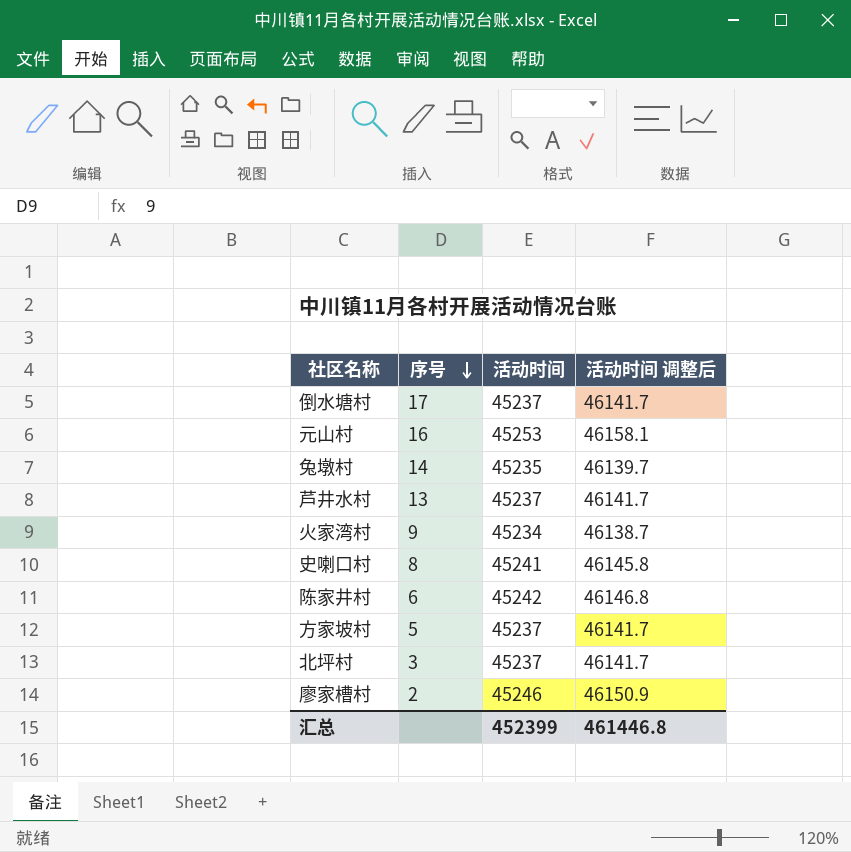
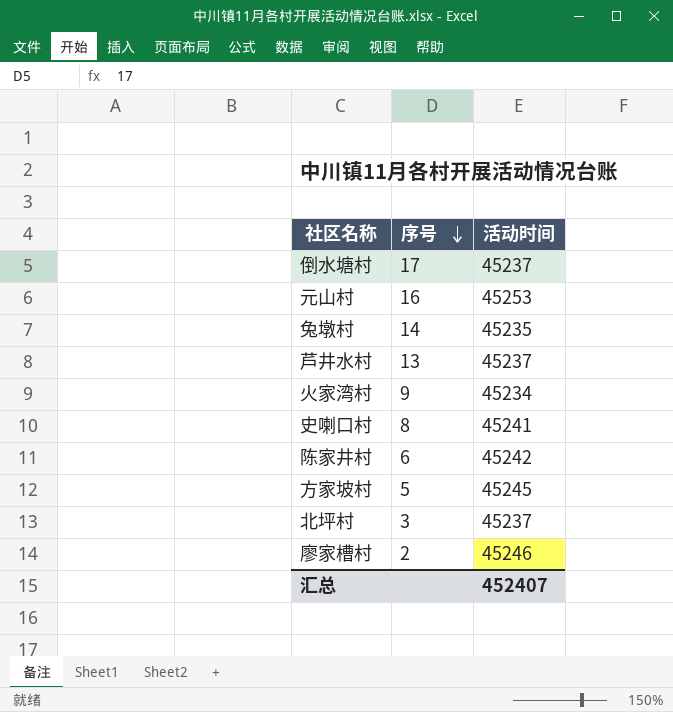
column 活动时间 调整后 | formula: [活动时间] * 1.02 -> none
方家坡村 | 活动时间: 45237 -> 45245
汇总 | 活动时间: 452399 -> 452407

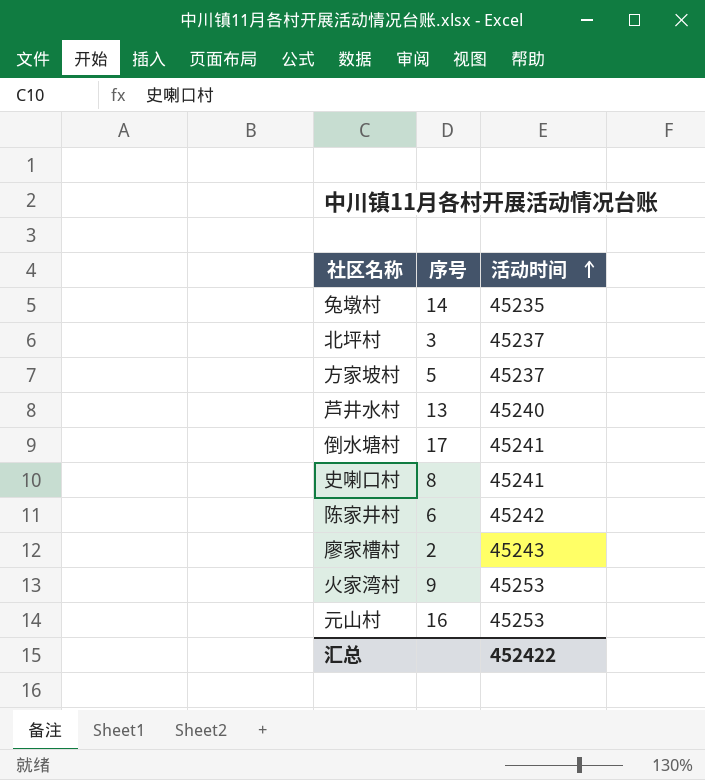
row order: 序号 descending -> 活动时间 ascending
方家坡村 | 活动时间: 45245 -> 45237
芦井水村 | 活动时间: 45237 -> 45240
倒水塘村 | 活动时间: 45237 -> 45241
廖家槽村 | 活动时间: 45246 -> 45243
火家湾村 | 活动时间: 45234 -> 45253
汇总 | 活动时间: 452407 -> 452422

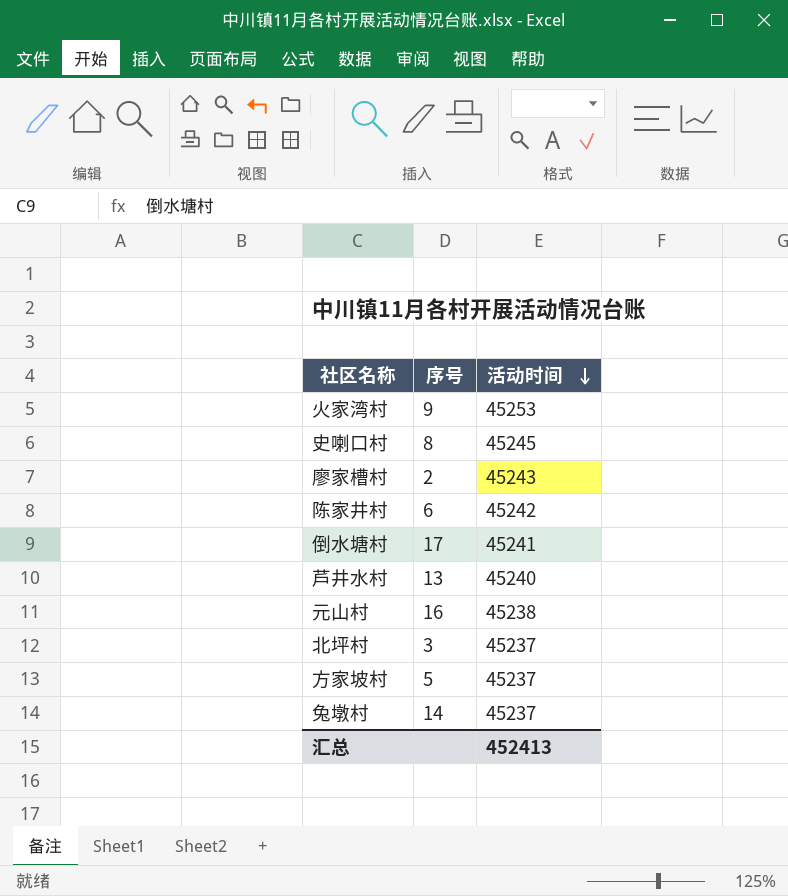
row order: 活动时间 ascending -> 活动时间 descending
史喇口村 | 活动时间: 45241 -> 45245
元山村 | 活动时间: 45253 -> 45238
兔墩村 | 活动时间: 45235 -> 45237
汇总 | 活动时间: 452422 -> 452413

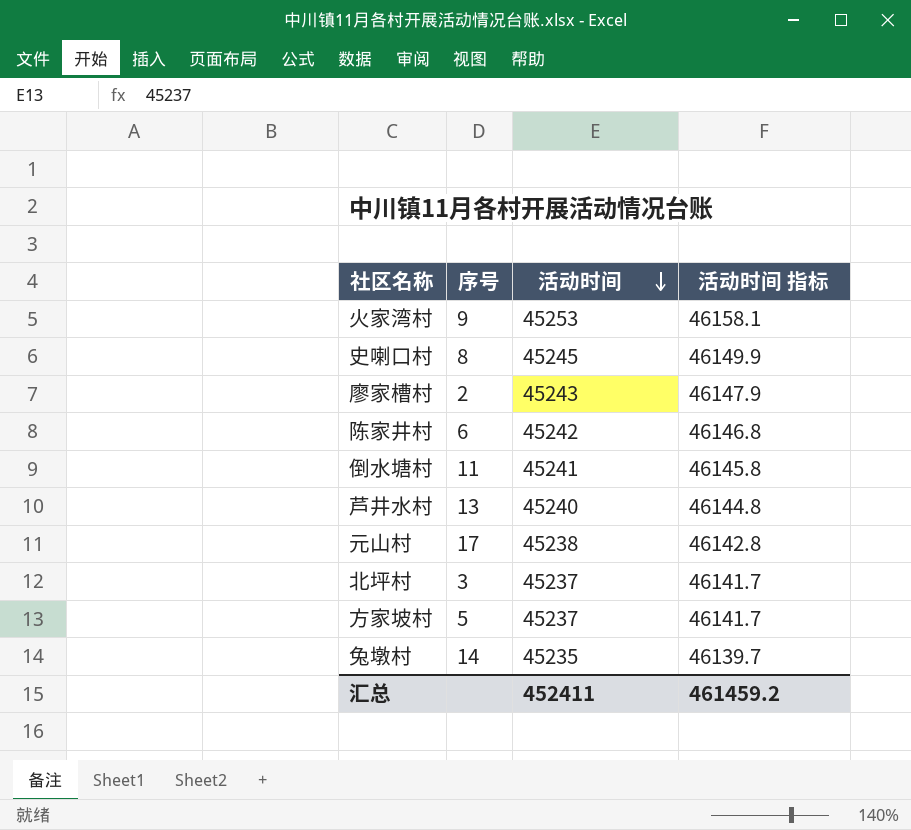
column 活动时间 指标 | formula: none -> [活动时间] * 1.02
倒水塘村 | 序号: 17 -> 11
元山村 | 序号: 16 -> 17
兔墩村 | 活动时间: 45237 -> 45235
汇总 | 活动时间: 452413 -> 452411

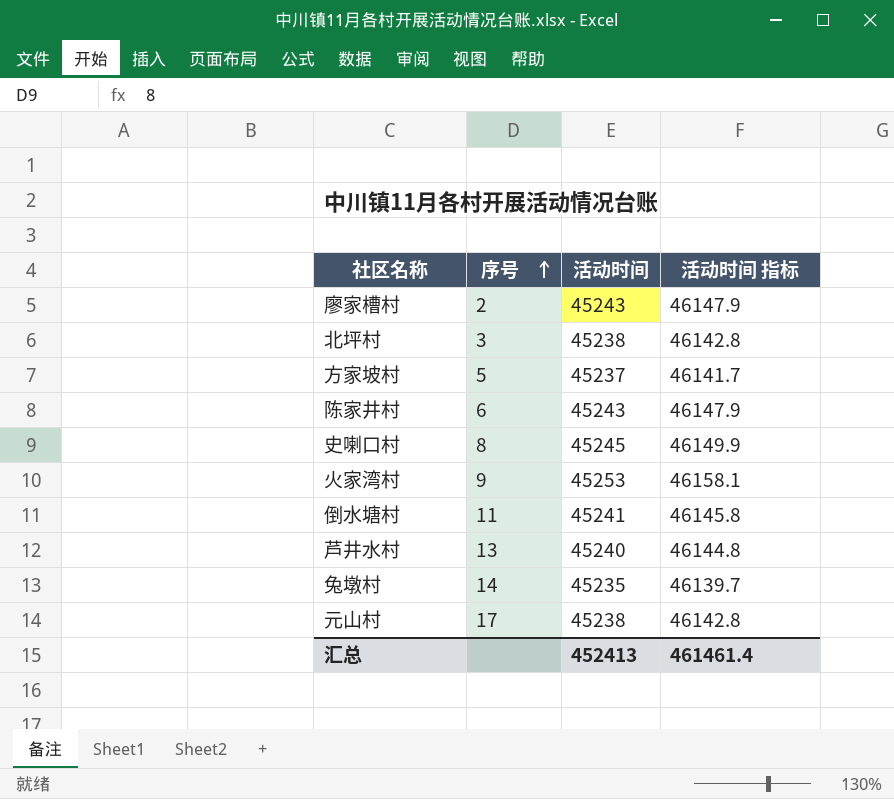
row order: 活动时间 descending -> 序号 ascending
北坪村 | 活动时间: 45237 -> 45238
北坪村 | 活动时间 指标: 46141.7 -> 46142.8
陈家井村 | 活动时间: 45242 -> 45243
陈家井村 | 活动时间 指标: 46146.8 -> 46147.9
汇总 | 活动时间: 452411 -> 452413
汇总 | 活动时间 指标: 461459.2 -> 461461.4

